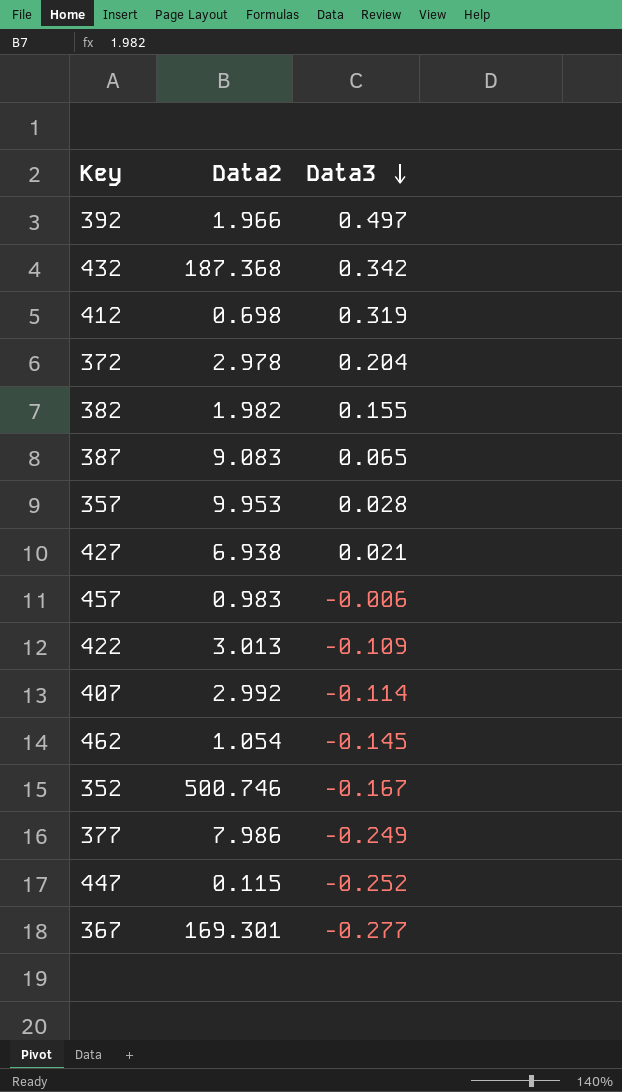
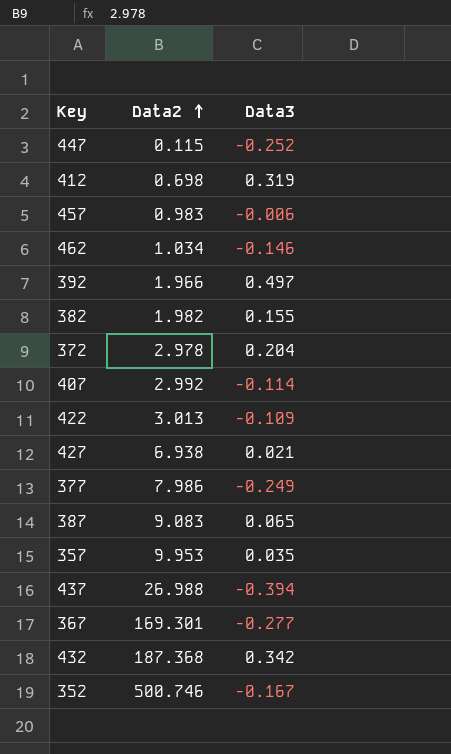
row order: Data3 descending -> Data2 ascending
462 | Data2: 1.054 -> 1.034
462 | Data3: -0.145 -> -0.146
357 | Data3: 0.028 -> 0.035
row 437: none -> 26.988 | -0.394

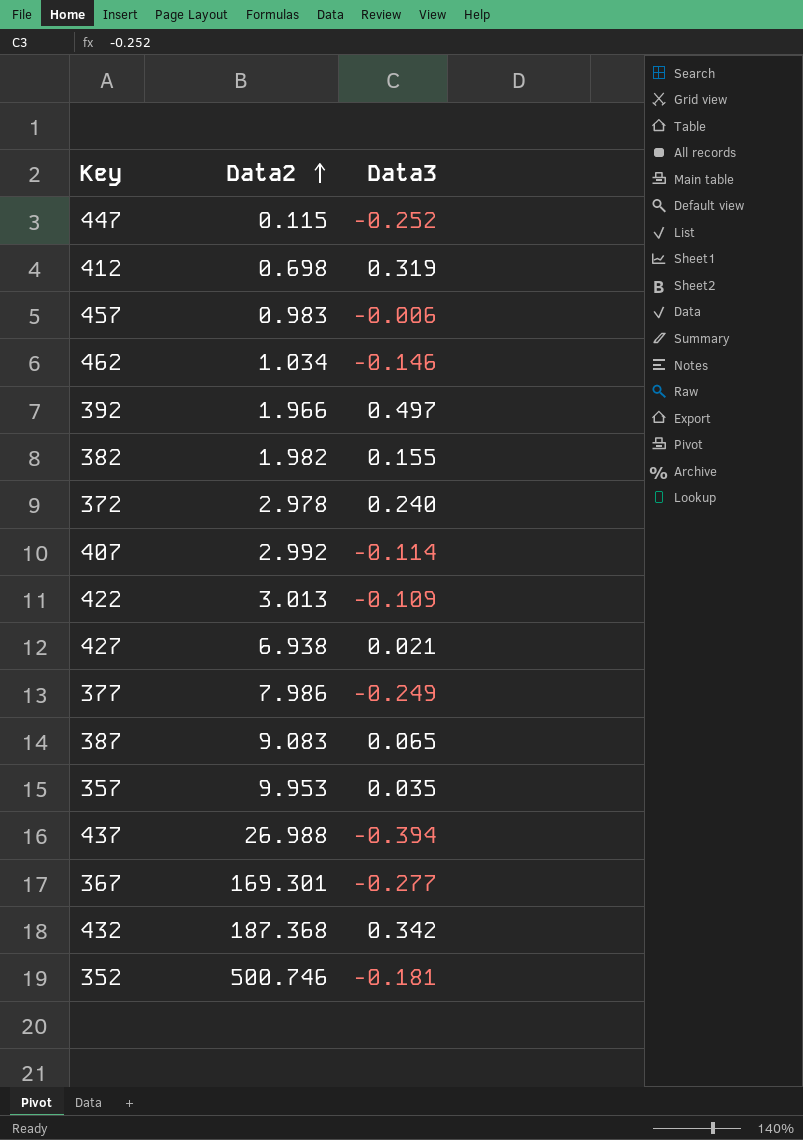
372 | Data3: 0.204 -> 0.240
352 | Data3: -0.167 -> -0.181

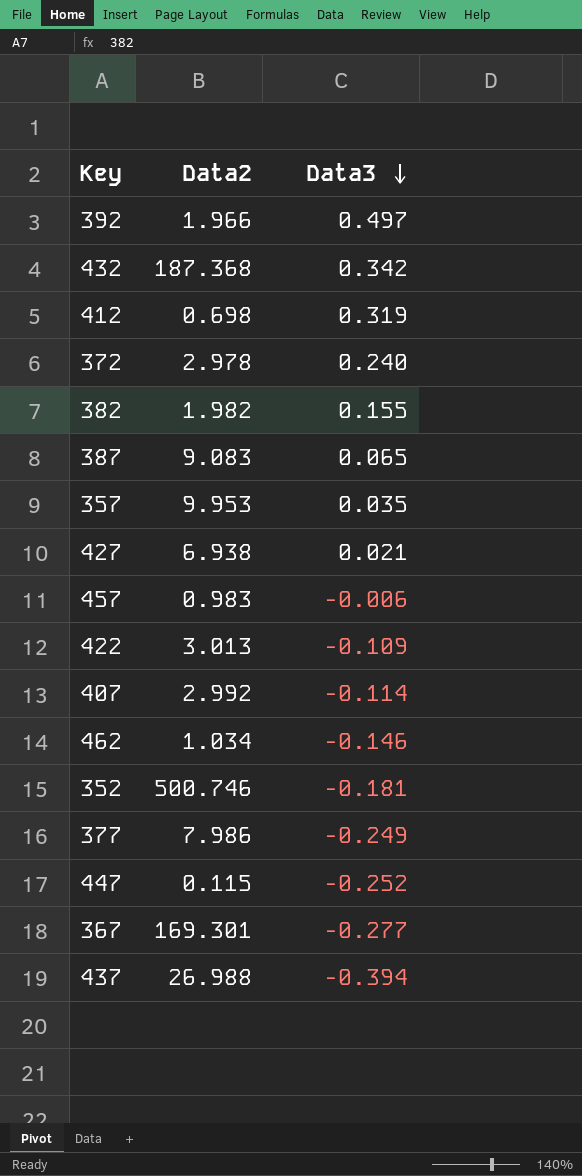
row order: Data2 ascending -> Data3 descending

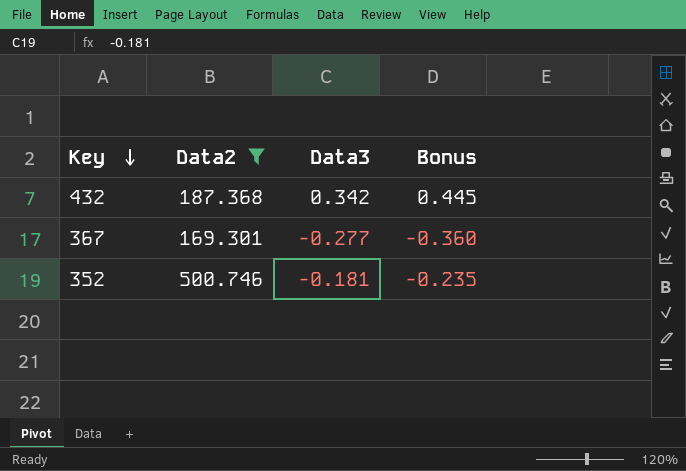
filter: none -> Data2 >= 169.301
row order: Data3 descending -> Key descending
column Bonus | formula: none -> [Data3] * 1.3

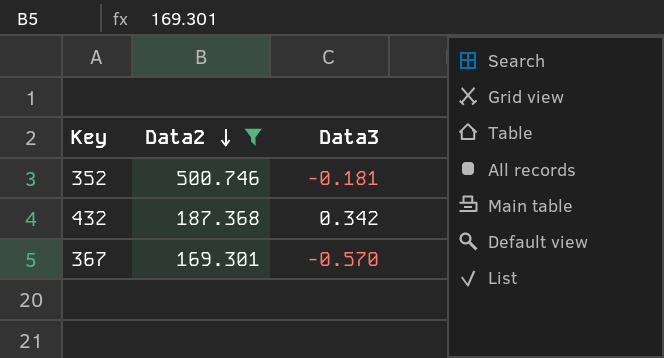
row order: Key descending -> Data2 descending
column Bonus | formula: [Data3] * 1.3 -> none
367 | Data3: -0.277 -> -0.570

